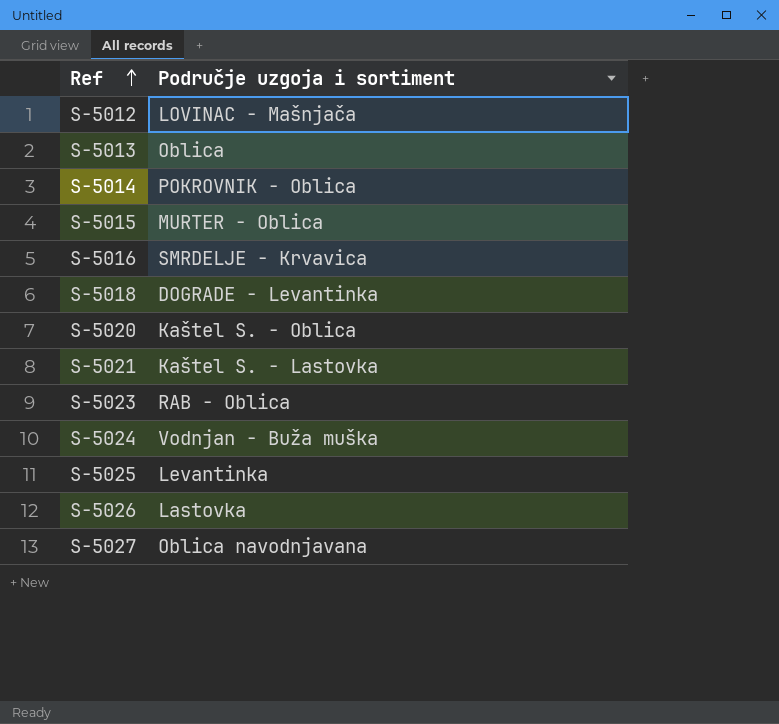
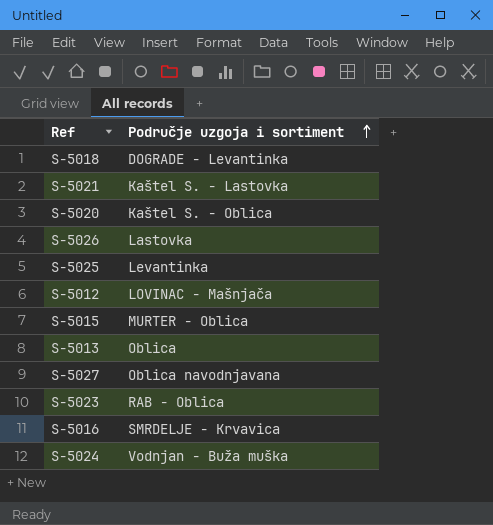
row order: Ref ascending -> Područje uzgoja i sortiment ascending
row S-5014: POKROVNIK - Oblica -> none

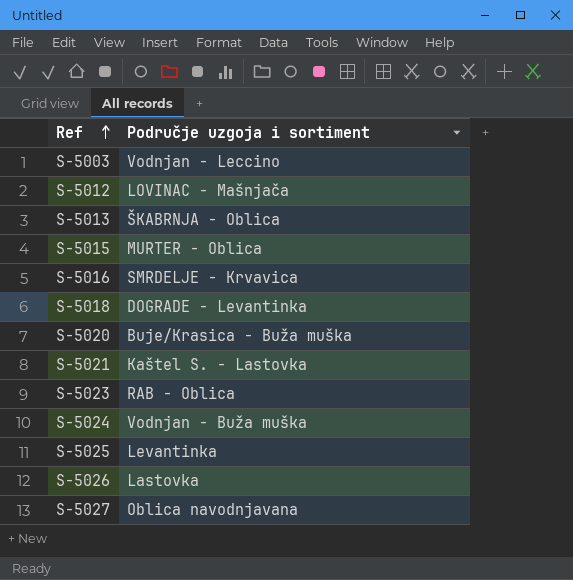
row order: Područje uzgoja i sortiment ascending -> Ref ascending
row S-5003: none -> Vodnjan - Leccino
S-5013 | Područje uzgoja i sortiment: Oblica -> ŠKABRNJA - Oblica
S-5020 | Područje uzgoja i sortiment: Kaštel S. - Oblica -> Buje/Krasica - Buža muška

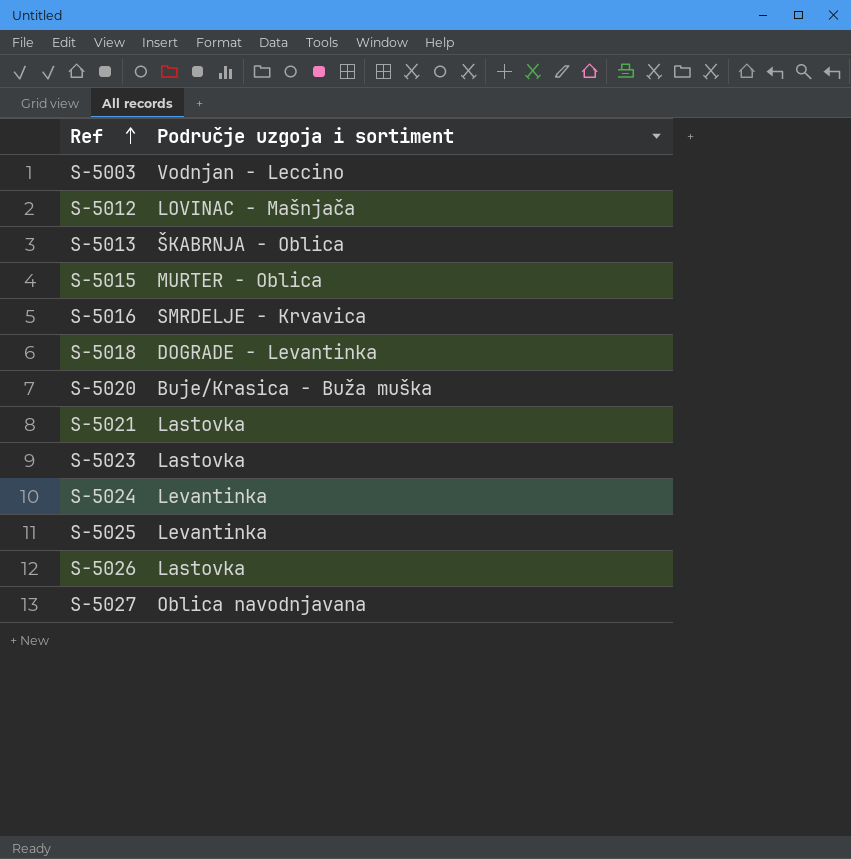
S-5021 | Područje uzgoja i sortiment: Kaštel S. - Lastovka -> Lastovka
S-5023 | Područje uzgoja i sortiment: RAB - Oblica -> Lastovka
S-5024 | Područje uzgoja i sortiment: Vodnjan - Buža muška -> Levantinka

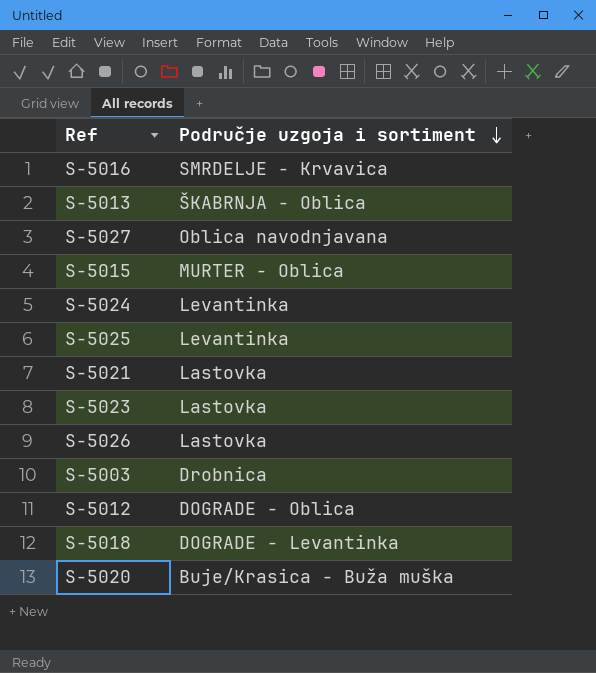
row order: Ref ascending -> Područje uzgoja i sortiment descending
S-5003 | Područje uzgoja i sortiment: Vodnjan - Leccino -> Drobnica
S-5012 | Područje uzgoja i sortiment: LOVINAC - Mašnjača -> DOGRADE - Oblica

